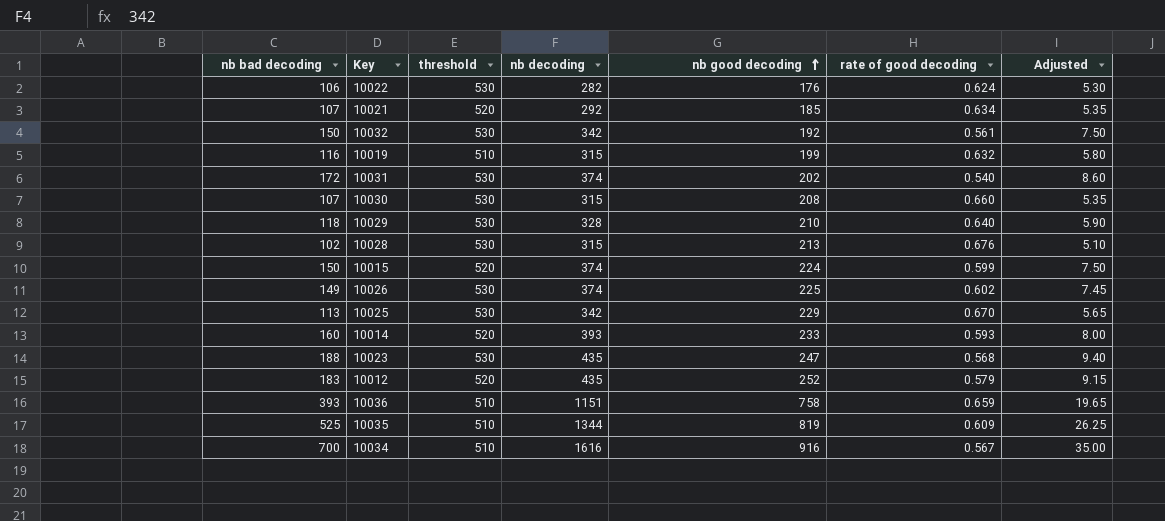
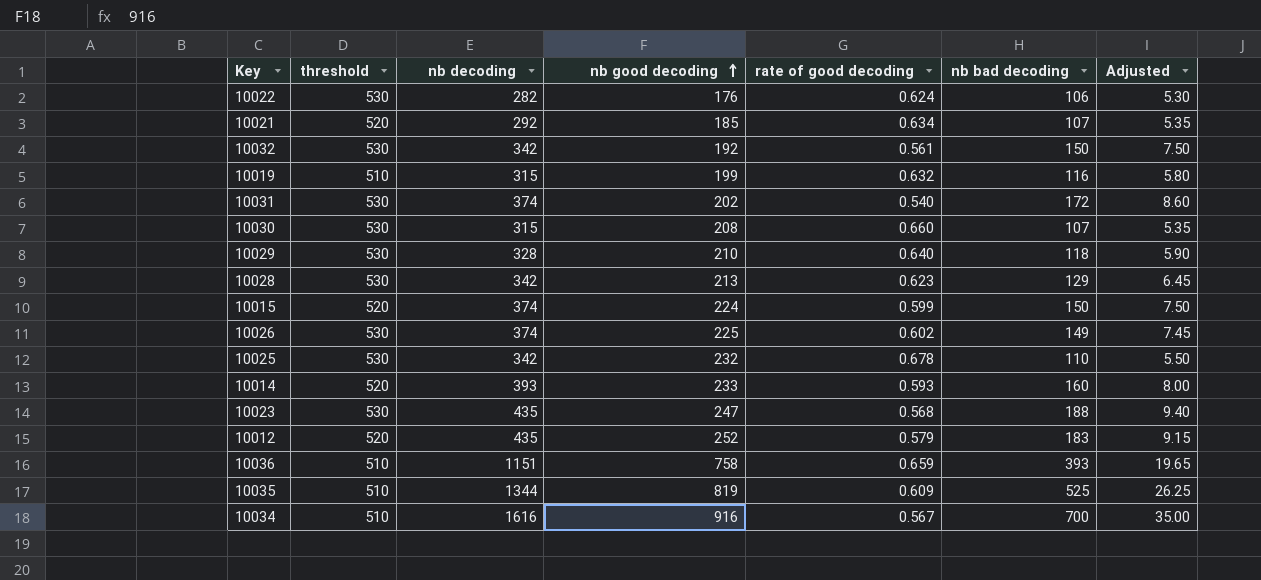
column nb bad decoding | position: 1 -> 6
10028 | nb decoding: 315 -> 342
10028 | rate of good decoding: 0.676 -> 0.623
10028 | nb bad decoding: 102 -> 129
10028 | Adjusted: 5.10 -> 6.45
10025 | nb good decoding: 229 -> 232
10025 | rate of good decoding: 0.670 -> 0.678
10025 | nb bad decoding: 113 -> 110
10025 | Adjusted: 5.65 -> 5.50

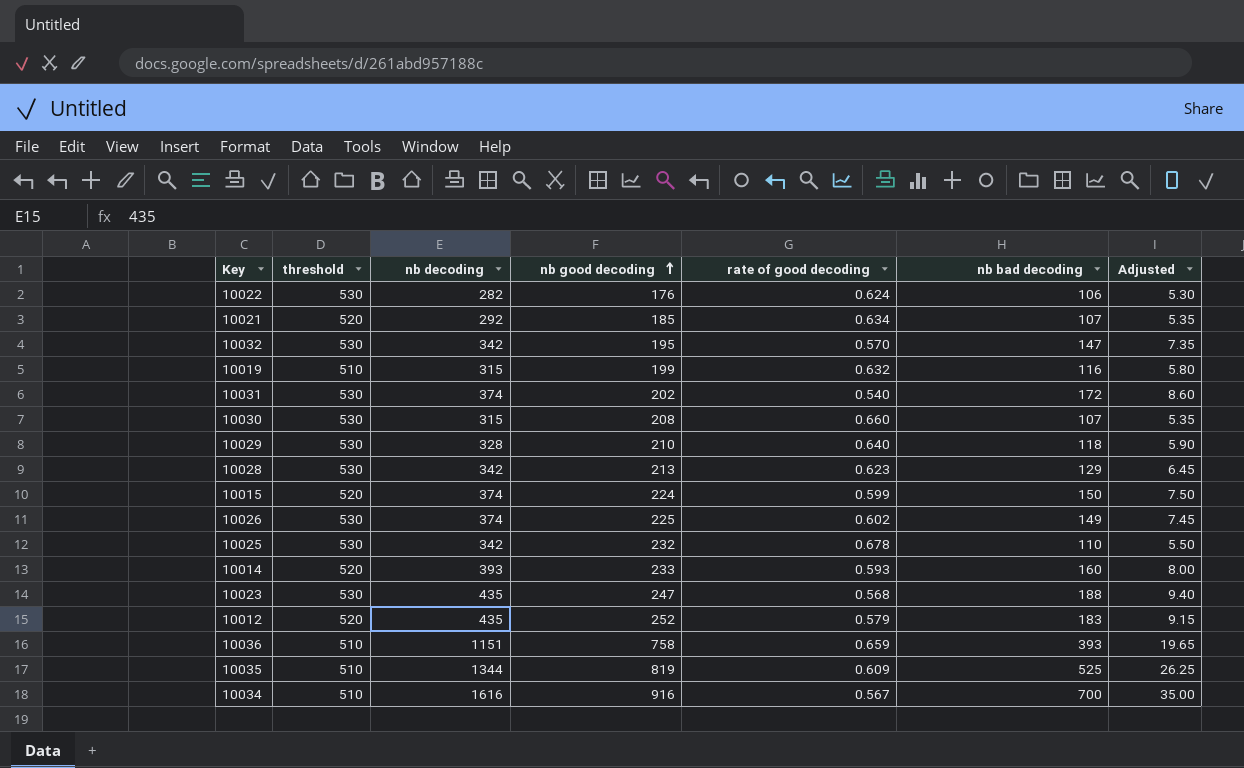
10032 | nb good decoding: 192 -> 195
10032 | rate of good decoding: 0.561 -> 0.570
10032 | nb bad decoding: 150 -> 147
10032 | Adjusted: 7.50 -> 7.35

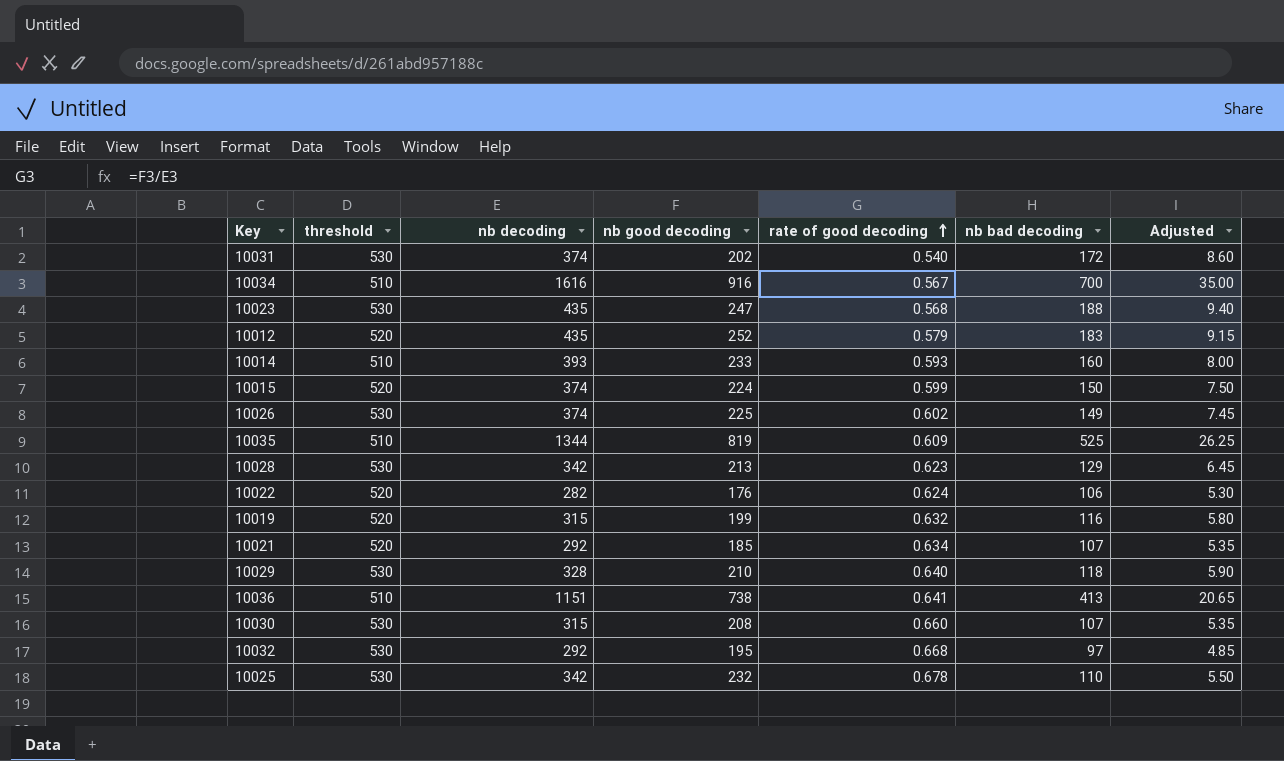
row order: nb good decoding ascending -> rate of good decoding ascending
10014 | threshold: 520 -> 510
10022 | threshold: 530 -> 520
10019 | threshold: 510 -> 520
10036 | nb good decoding: 758 -> 738
10036 | rate of good decoding: 0.659 -> 0.641
10036 | nb bad decoding: 393 -> 413
10036 | Adjusted: 19.65 -> 20.65
10032 | nb decoding: 342 -> 292
10032 | rate of good decoding: 0.570 -> 0.668
10032 | nb bad decoding: 147 -> 97
10032 | Adjusted: 7.35 -> 4.85

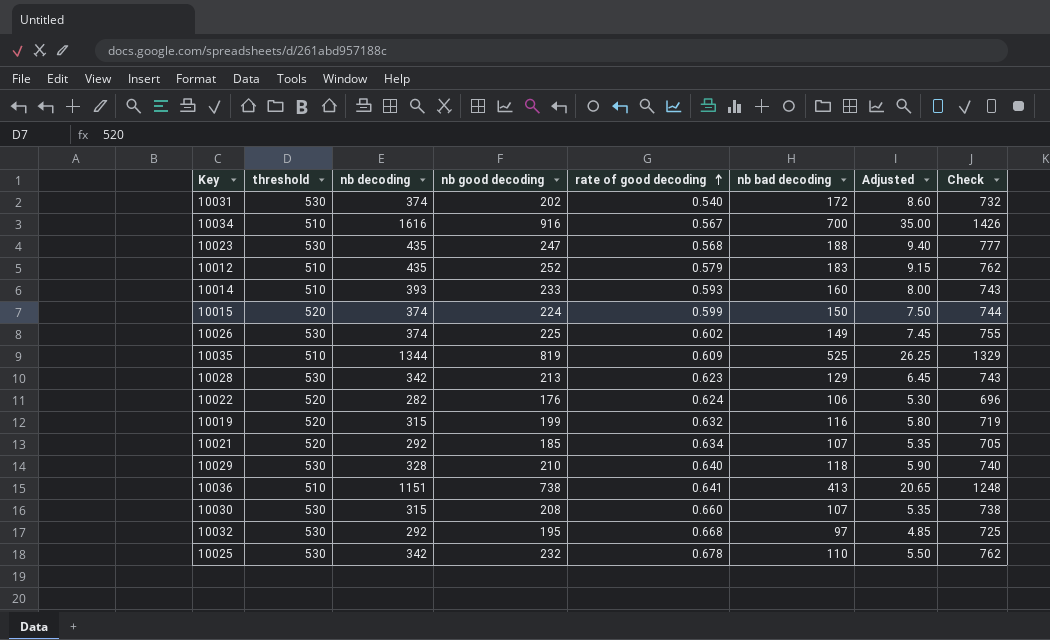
column Check | formula: none -> [threshold] + [nb good decoding]
10012 | threshold: 520 -> 510

